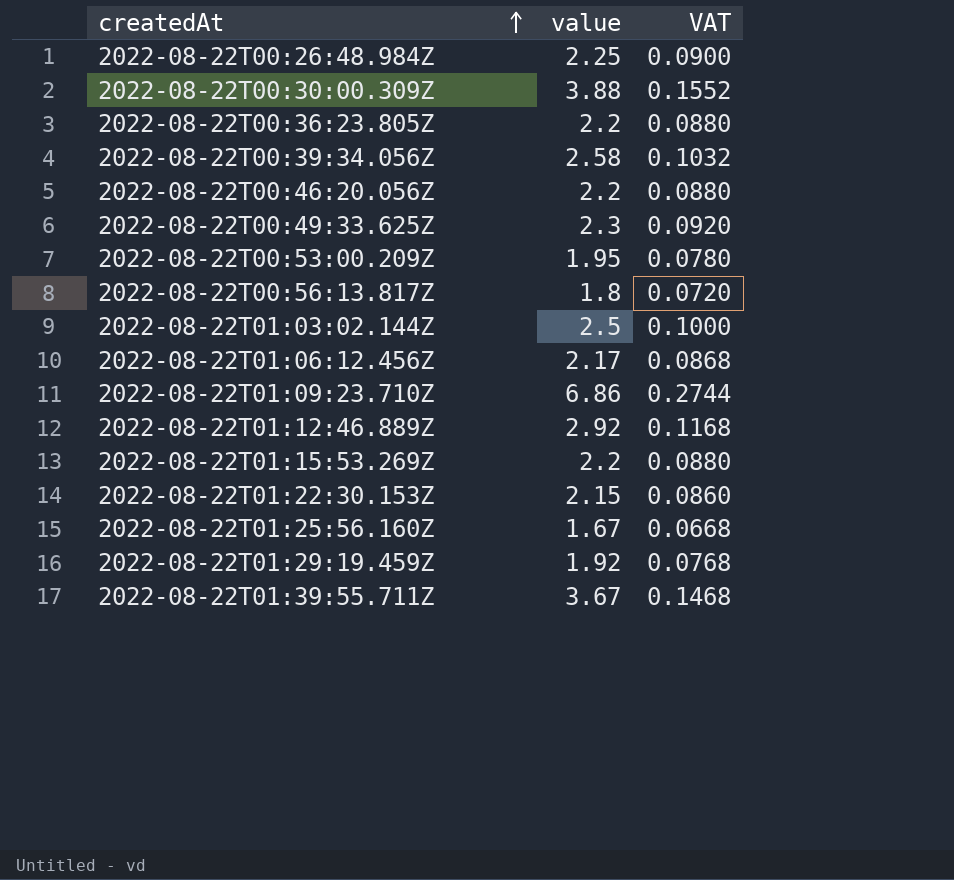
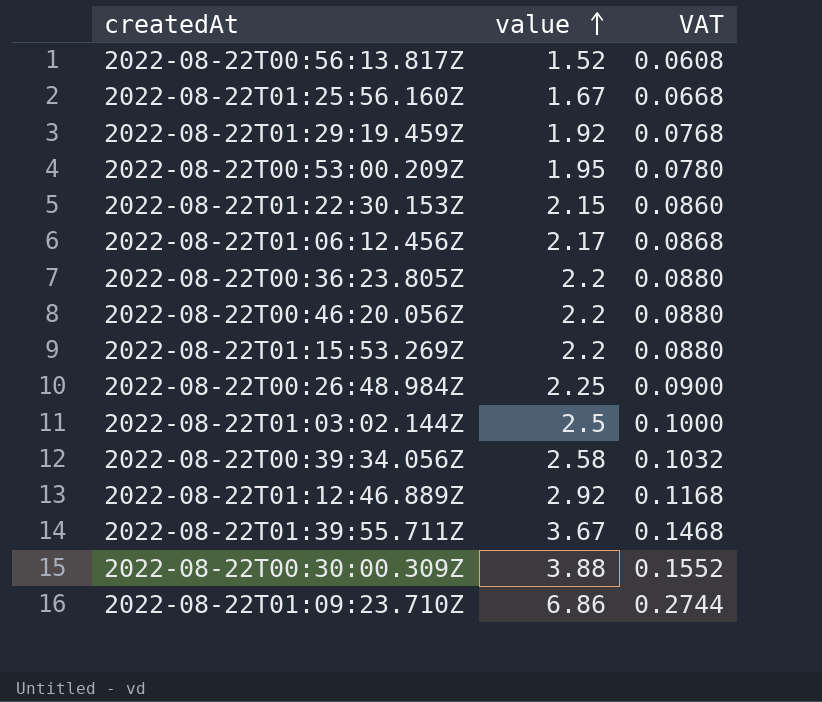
row order: createdAt ascending -> value ascending
row 2022-08-22T00:49:33.625Z: 2.3 | 0.0920 -> none
2022-08-22T00:56:13.817Z | value: 1.8 -> 1.52
2022-08-22T00:56:13.817Z | VAT: 0.0720 -> 0.0608

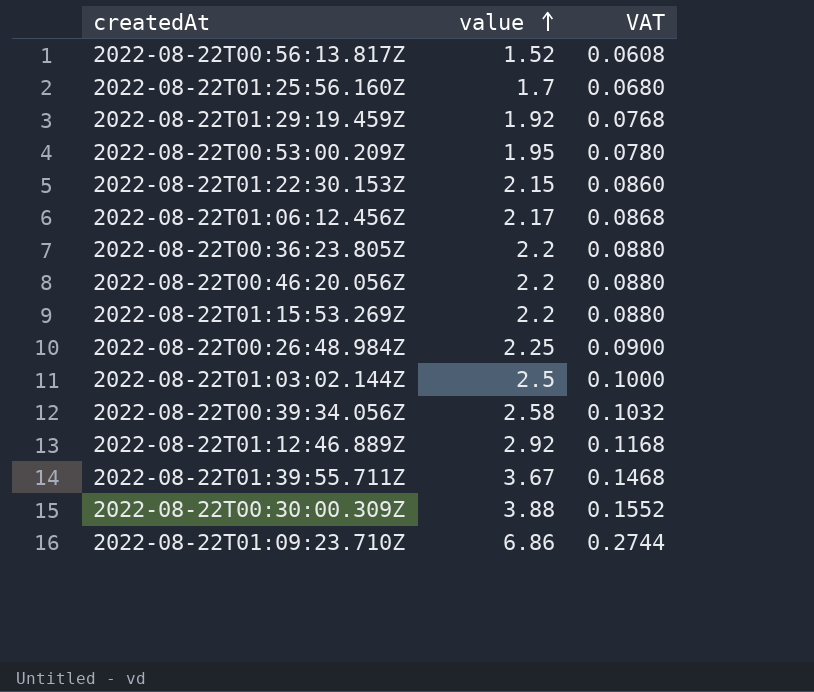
2022-08-22T01:25:56.160Z | value: 1.67 -> 1.7
2022-08-22T01:25:56.160Z | VAT: 0.0668 -> 0.0680

